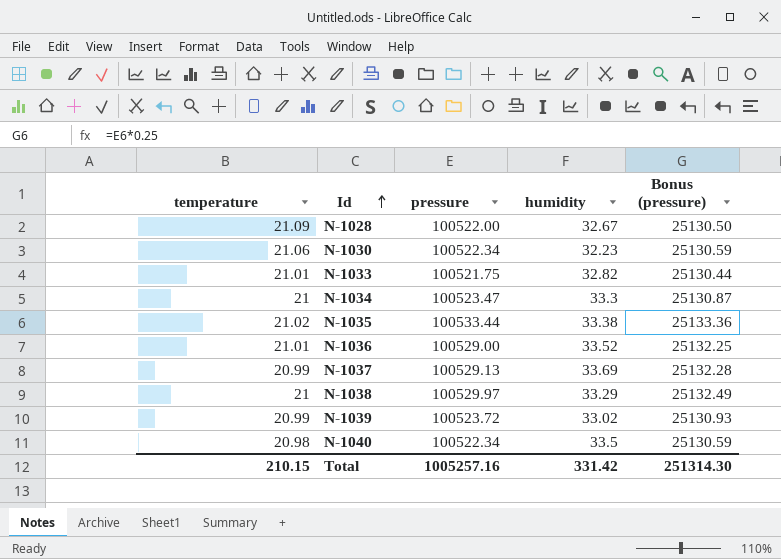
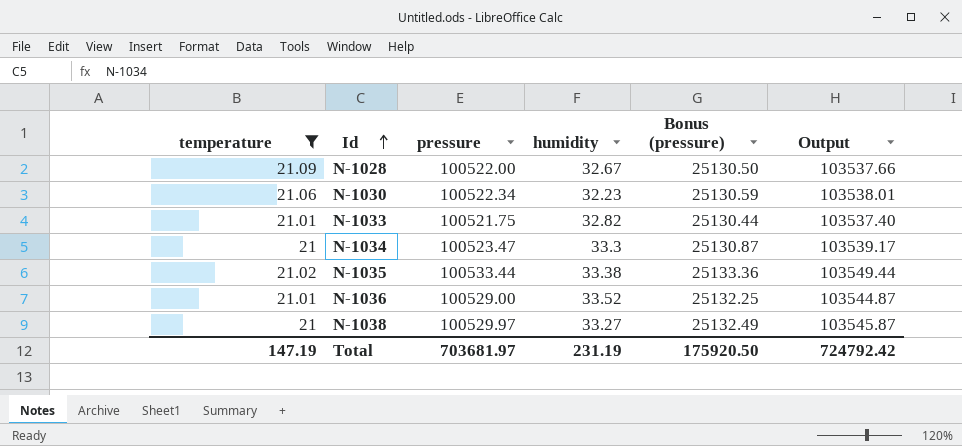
filter: none -> temperature >= 21
column Output | formula: none -> [pressure] * 1.03
N-1038 | humidity: 33.29 -> 33.27
Total | temperature: 210.15 -> 147.19
Total | pressure: 1005257.16 -> 703681.97
Total | humidity: 331.42 -> 231.19
Total | Bonus (pressure): 251314.30 -> 175920.50

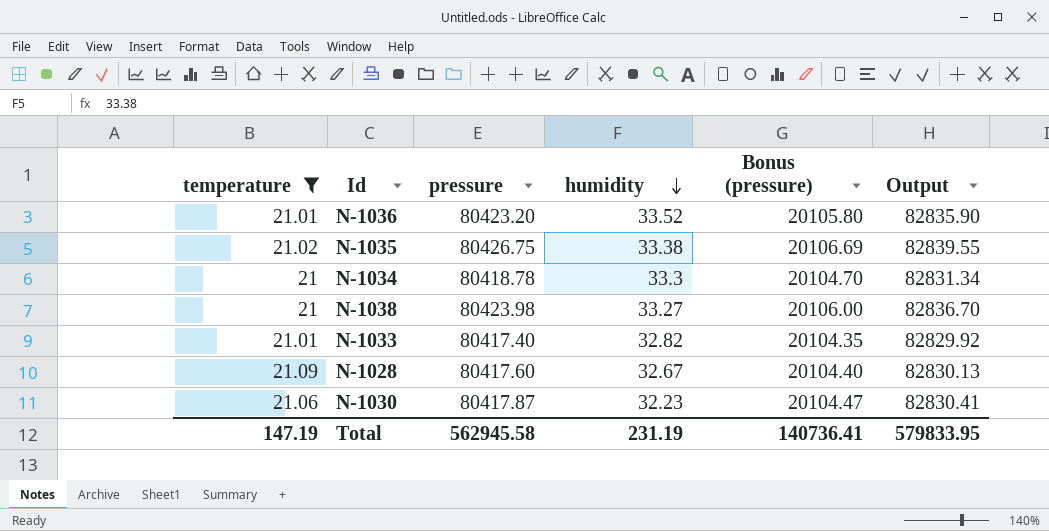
row order: Id ascending -> humidity descending
N-1036 | pressure: 100529.00 -> 80423.20
N-1036 | Bonus (pressure): 25132.25 -> 20105.80
N-1036 | Output: 103544.87 -> 82835.90
N-1035 | pressure: 100533.44 -> 80426.75
N-1035 | Bonus (pressure): 25133.36 -> 20106.69
N-1035 | Output: 103549.44 -> 82839.55
N-1034 | pressure: 100523.47 -> 80418.78
N-1034 | Bonus (pressure): 25130.87 -> 20104.70
N-1034 | Output: 103539.17 -> 82831.34
N-1038 | pressure: 100529.97 -> 80423.98
N-1038 | Bonus (pressure): 25132.49 -> 20106.00
N-1038 | Output: 103545.87 -> 82836.70
N-1033 | pressure: 100521.75 -> 80417.40
N-1033 | Bonus (pressure): 25130.44 -> 20104.35
N-1033 | Output: 103537.40 -> 82829.92
N-1028 | pressure: 100522.00 -> 80417.60
N-1028 | Bonus (pressure): 25130.50 -> 20104.40
N-1028 | Output: 103537.66 -> 82830.13
N-1030 | pressure: 100522.34 -> 80417.87
N-1030 | Bonus (pressure): 25130.59 -> 20104.47
N-1030 | Output: 103538.01 -> 82830.41
Total | pressure: 703681.97 -> 562945.58
Total | Bonus (pressure): 175920.50 -> 140736.41
Total | Output: 724792.42 -> 579833.95

